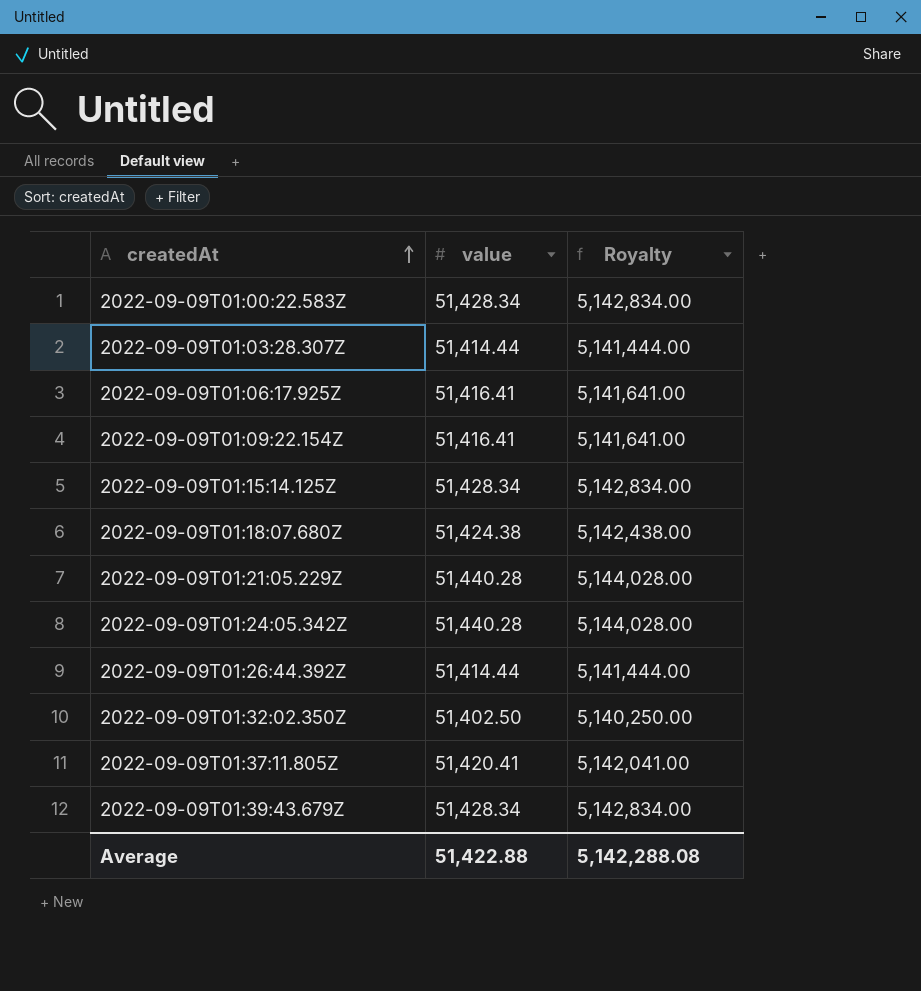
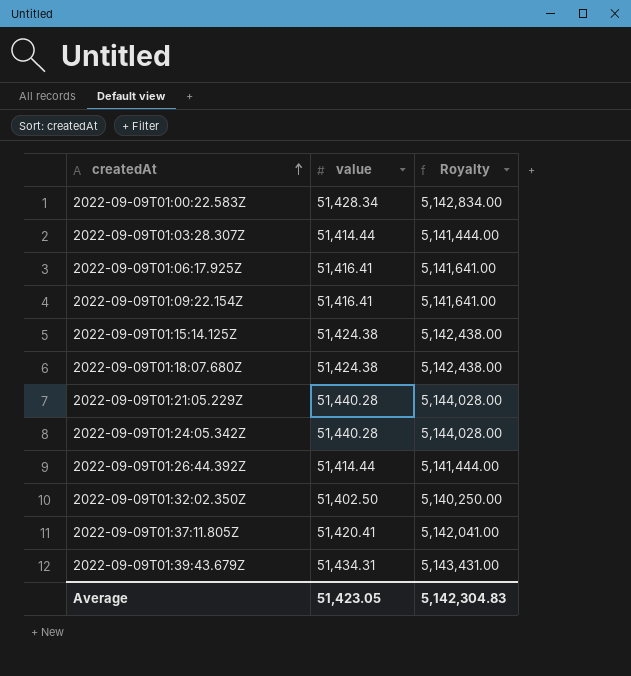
2022-09-09T01:15:14.125Z | value: 51,428.34 -> 51,424.38
2022-09-09T01:15:14.125Z | Royalty: 5,142,834.00 -> 5,142,438.00
2022-09-09T01:39:43.679Z | value: 51,428.34 -> 51,434.31
2022-09-09T01:39:43.679Z | Royalty: 5,142,834.00 -> 5,143,431.00
Average | value: 51,422.88 -> 51,423.05
Average | Royalty: 5,142,288.08 -> 5,142,304.83

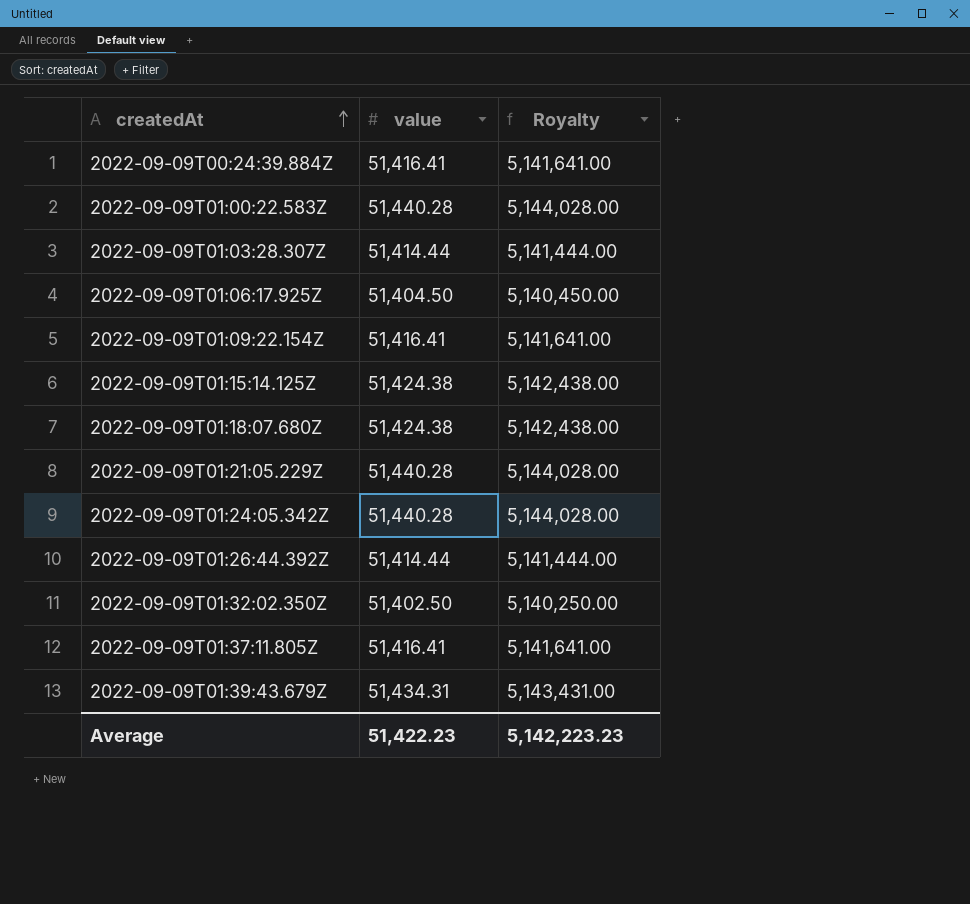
row 2022-09-09T00:24:39.884Z: none -> 51,416.41 | 5,141,641.00
2022-09-09T01:00:22.583Z | value: 51,428.34 -> 51,440.28
2022-09-09T01:00:22.583Z | Royalty: 5,142,834.00 -> 5,144,028.00
2022-09-09T01:06:17.925Z | value: 51,416.41 -> 51,404.50
2022-09-09T01:06:17.925Z | Royalty: 5,141,641.00 -> 5,140,450.00
2022-09-09T01:37:11.805Z | value: 51,420.41 -> 51,416.41
2022-09-09T01:37:11.805Z | Royalty: 5,142,041.00 -> 5,141,641.00
Average | value: 51,423.05 -> 51,422.23
Average | Royalty: 5,142,304.83 -> 5,142,223.23

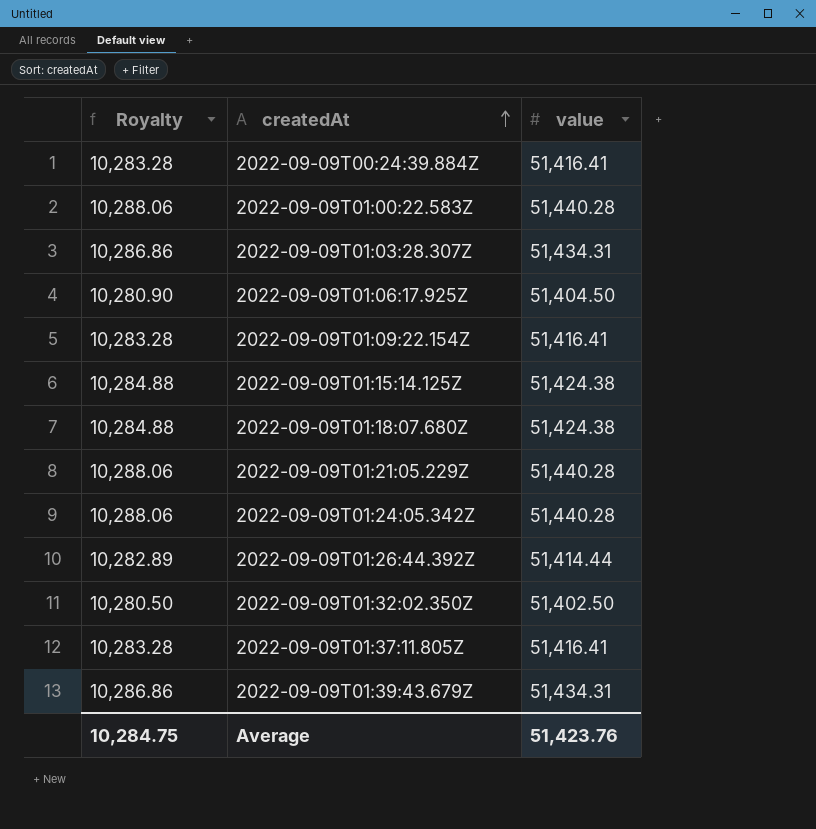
column Royalty | formula: [value] * 100 -> [value] * 0.2
column Royalty | position: 3 -> 1
2022-09-09T01:03:28.307Z | value: 51,414.44 -> 51,434.31
Average | Royalty: 5,142,223.23 -> 10,284.75
Average | value: 51,422.23 -> 51,423.76

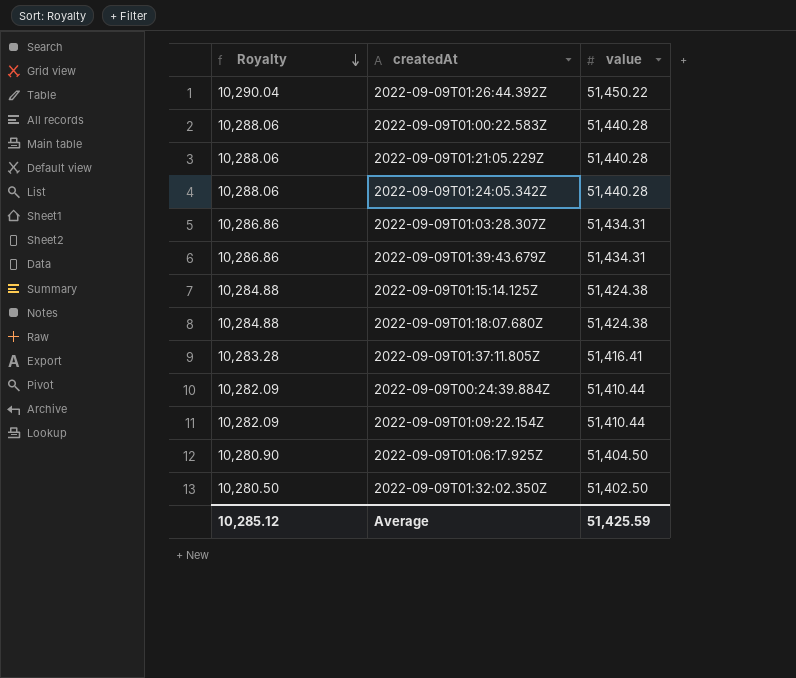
row order: createdAt ascending -> Royalty descending
2022-09-09T01:26:44.392Z | Royalty: 10,282.89 -> 10,290.04
2022-09-09T01:26:44.392Z | value: 51,414.44 -> 51,450.22
2022-09-09T00:24:39.884Z | Royalty: 10,283.28 -> 10,282.09
2022-09-09T00:24:39.884Z | value: 51,416.41 -> 51,410.44
2022-09-09T01:09:22.154Z | Royalty: 10,283.28 -> 10,282.09
2022-09-09T01:09:22.154Z | value: 51,416.41 -> 51,410.44
Average | Royalty: 10,284.75 -> 10,285.12
Average | value: 51,423.76 -> 51,425.59

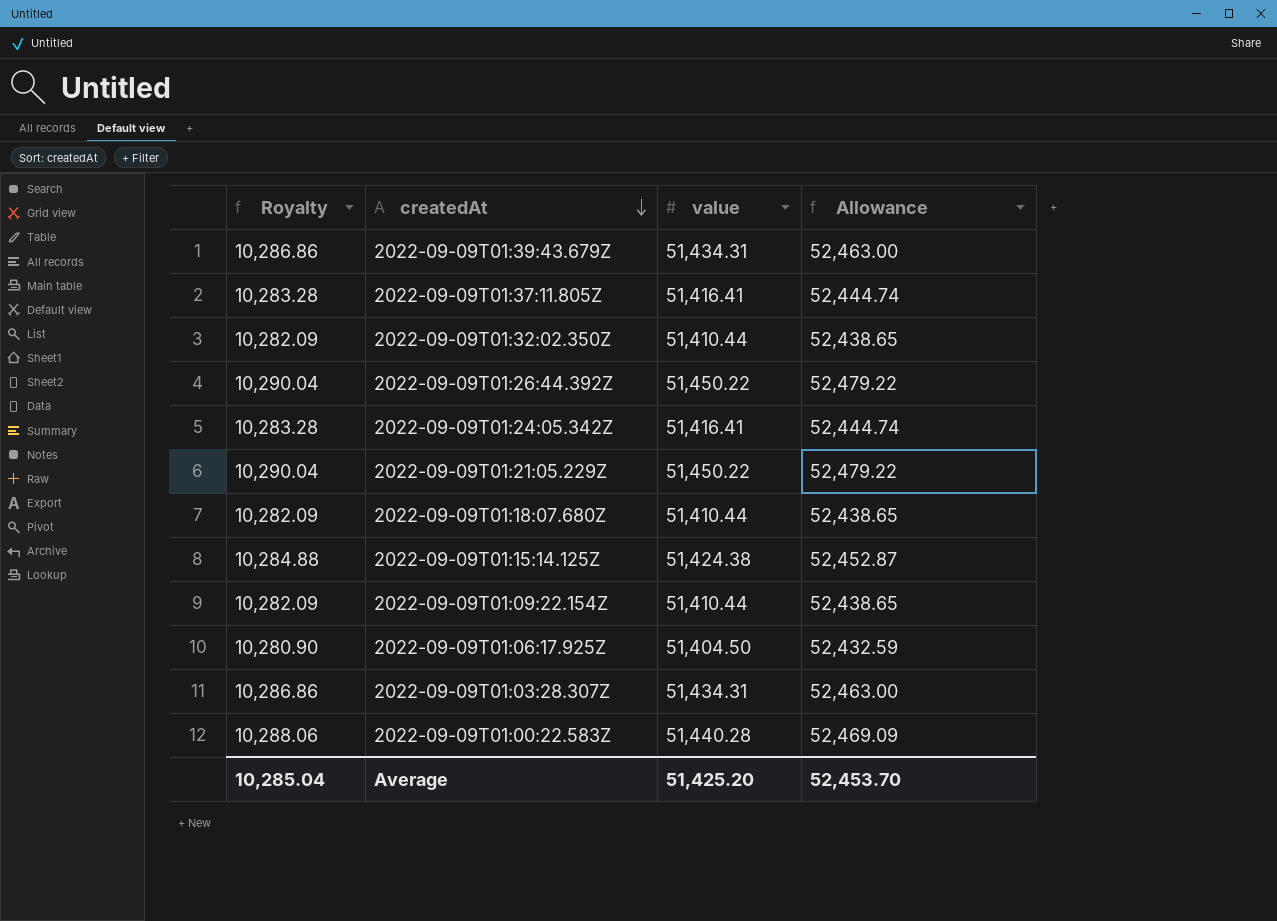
row order: Royalty descending -> createdAt descending
column Allowance | formula: none -> [value] * 1.02
row 2022-09-09T00:24:39.884Z: 10,282.09 | 51,410.44 -> none
2022-09-09T01:32:02.350Z | Royalty: 10,280.50 -> 10,282.09
2022-09-09T01:32:02.350Z | value: 51,402.50 -> 51,410.44
2022-09-09T01:24:05.342Z | Royalty: 10,288.06 -> 10,283.28
2022-09-09T01:24:05.342Z | value: 51,440.28 -> 51,416.41
2022-09-09T01:21:05.229Z | Royalty: 10,288.06 -> 10,290.04
2022-09-09T01:21:05.229Z | value: 51,440.28 -> 51,450.22
2022-09-09T01:18:07.680Z | Royalty: 10,284.88 -> 10,282.09
2022-09-09T01:18:07.680Z | value: 51,424.38 -> 51,410.44
Average | Royalty: 10,285.12 -> 10,285.04
Average | value: 51,425.59 -> 51,425.20

